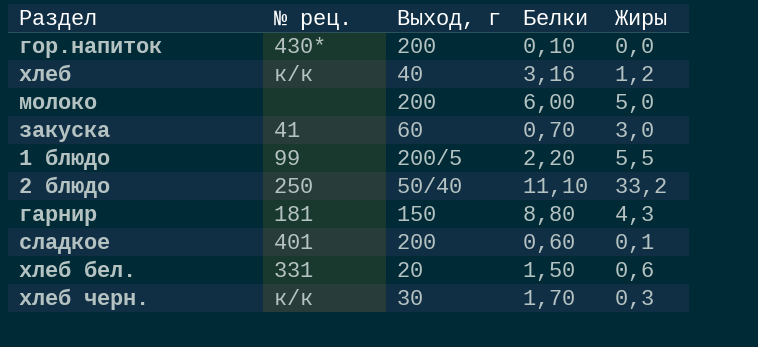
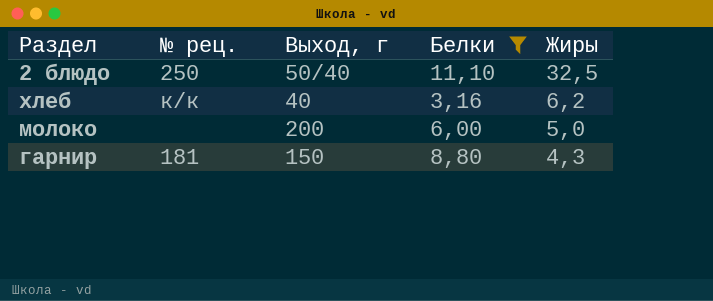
filter: none -> Белки >= 3,16
row order: none -> Жиры descending
2 блюдо | Жиры: 33,2 -> 32,5
хлеб | Жиры: 1,2 -> 6,2

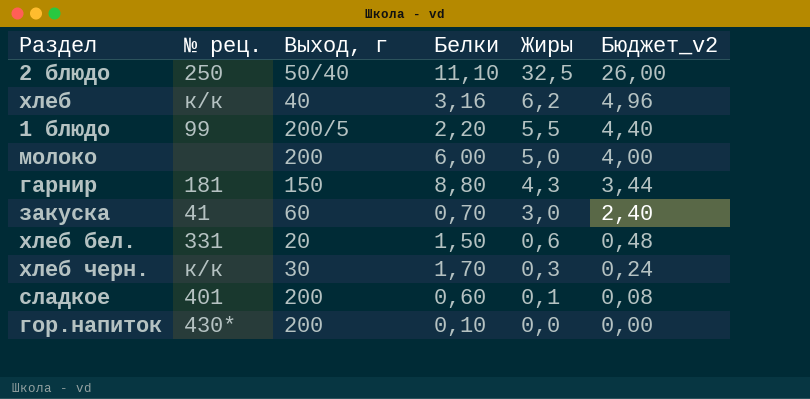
filter: Белки >= 3,16 -> none
column Бюджет_v2 | formula: none -> [Жиры] * 0,8

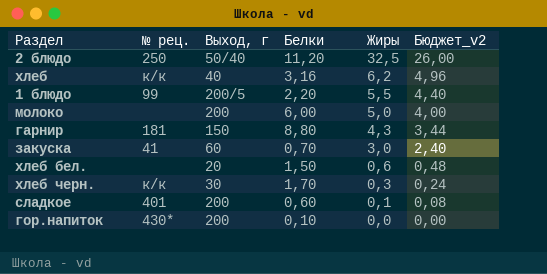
2 блюдо | Белки: 11,10 -> 11,20
хлеб бел. | № рец.: 331 -> none

